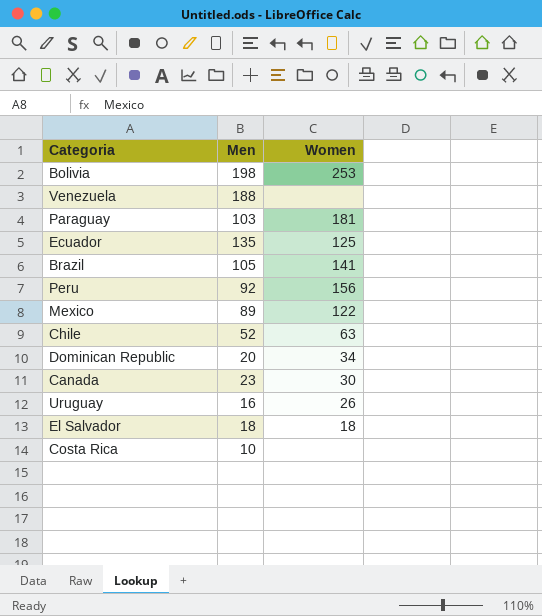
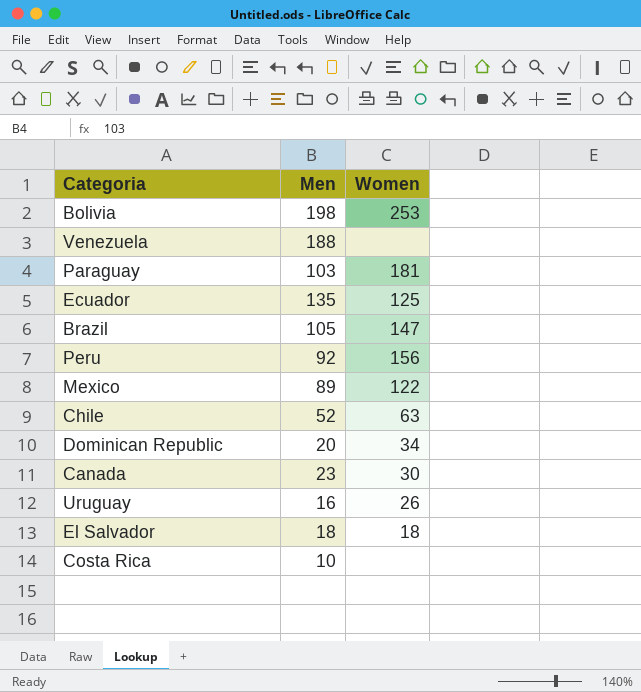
Brazil | Women: 141 -> 147

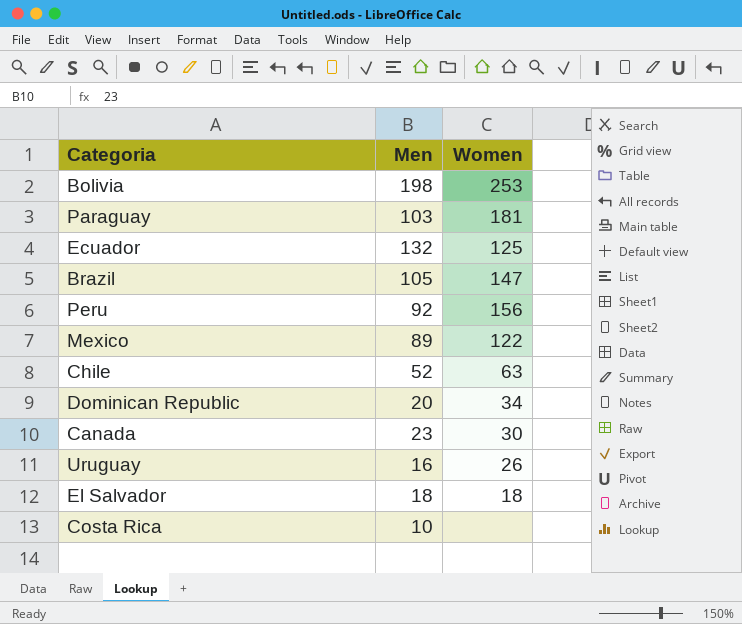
row Venezuela: 188 | none -> none
Ecuador | Men: 135 -> 132

